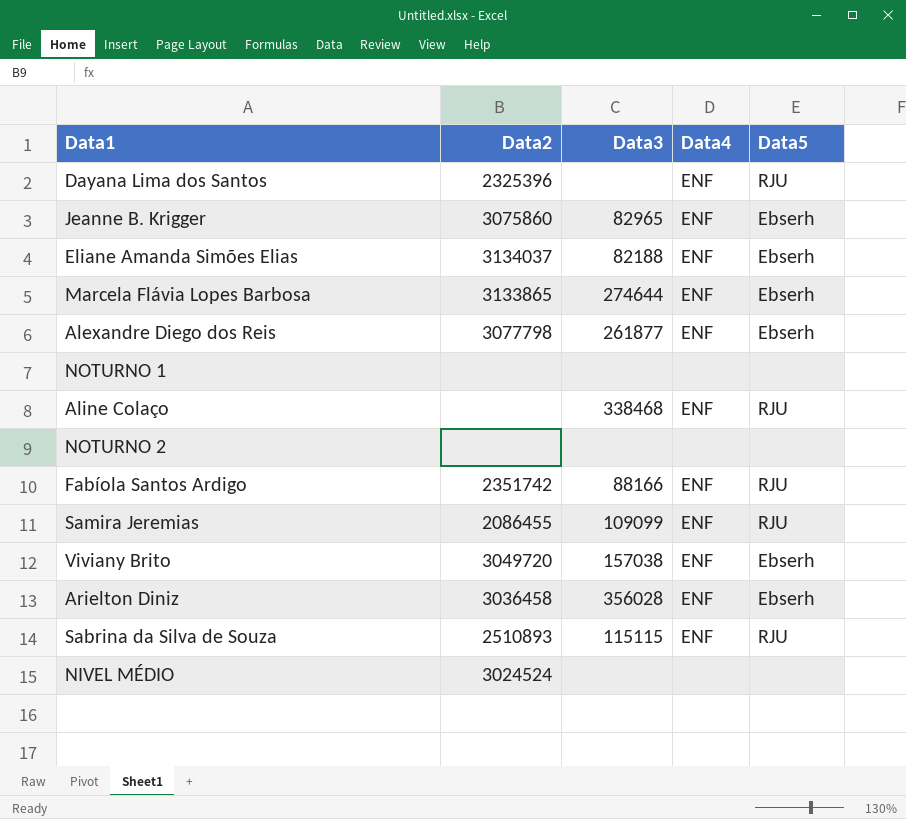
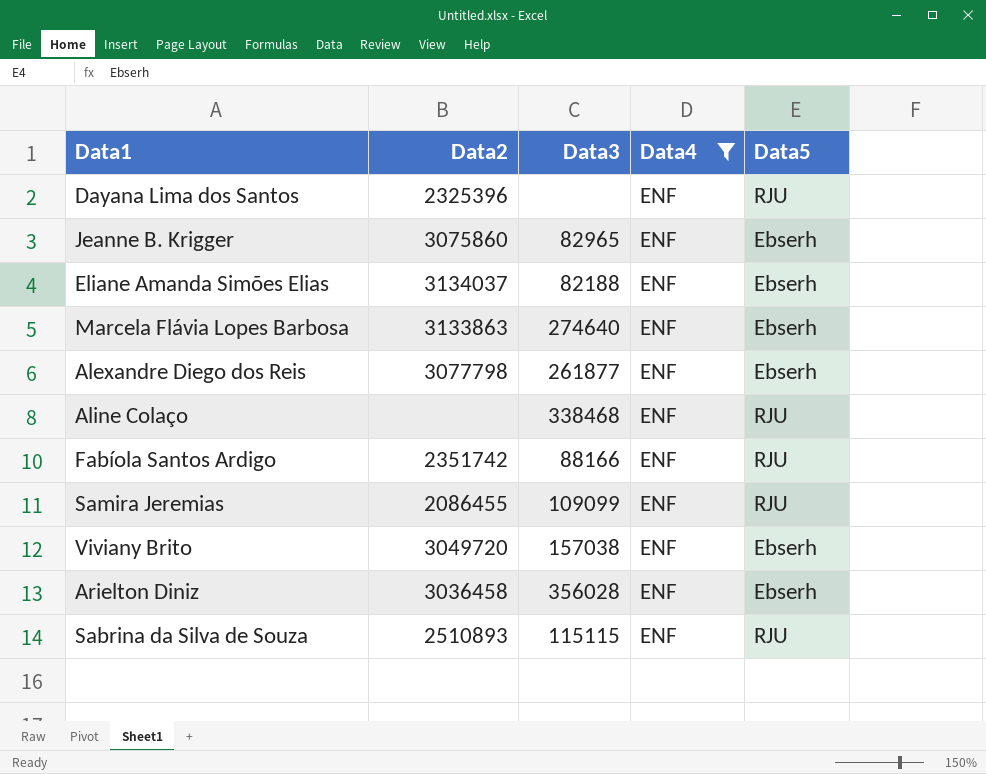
filter: none -> Data4 = ENF
Marcela Flávia Lopes Barbosa | Data2: 3133865 -> 3133863
Marcela Flávia Lopes Barbosa | Data3: 274644 -> 274640

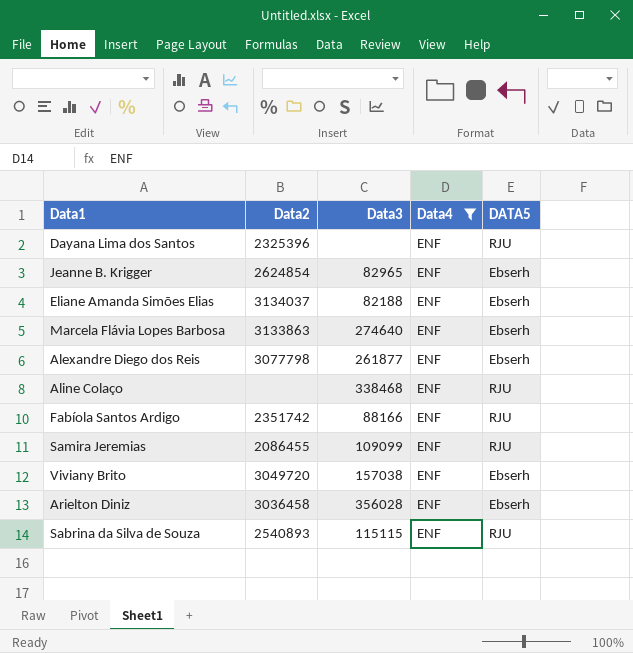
column name: Data5 -> DATA5
Jeanne B. Krigger | Data2: 3075860 -> 2624854
Sabrina da Silva de Souza | Data2: 2510893 -> 2540893

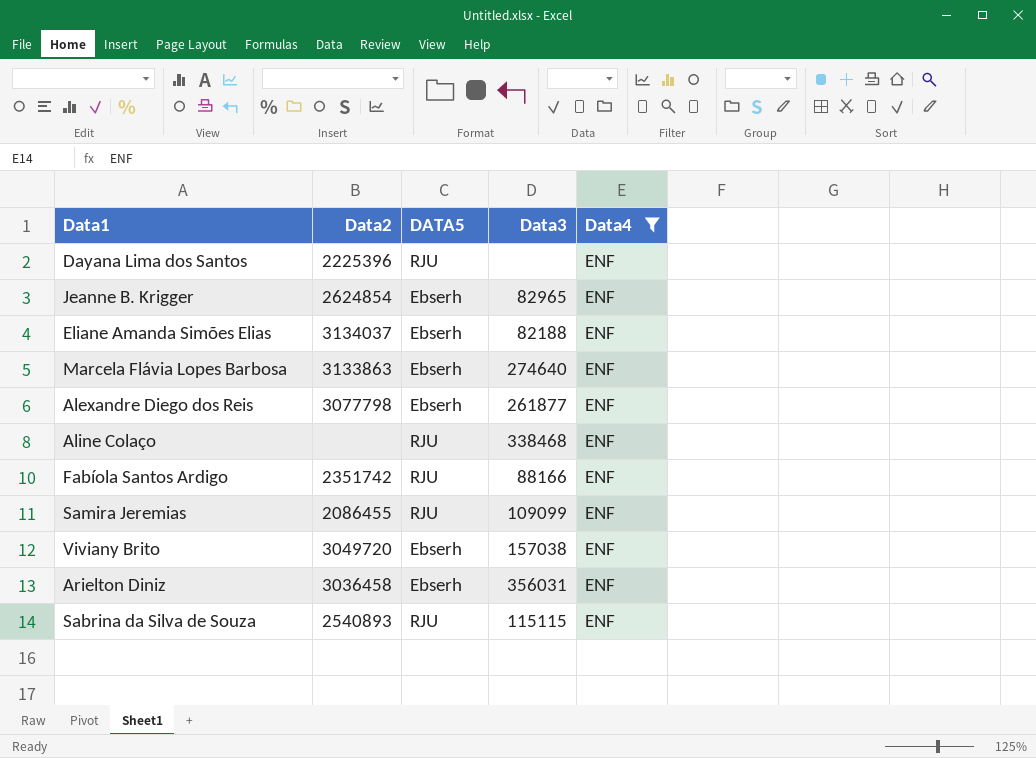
column DATA5 | position: 5 -> 3
Dayana Lima dos Santos | Data2: 2325396 -> 2225396
Arielton Diniz | Data3: 356028 -> 356031

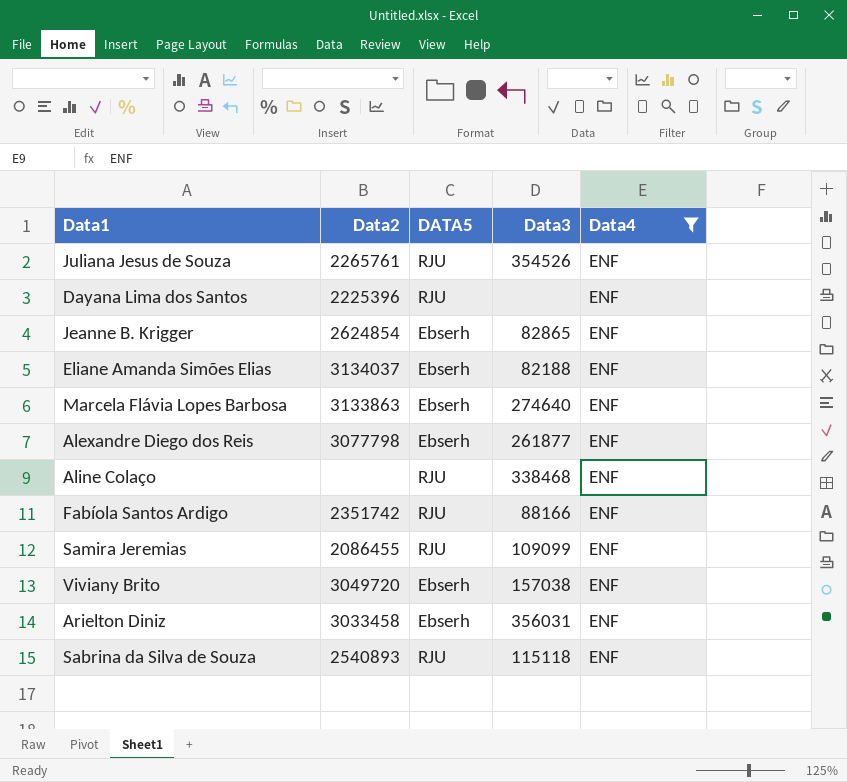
row Juliana Jesus de Souza: none -> 2265761 | RJU | 354526 | ENF
Jeanne B. Krigger | Data3: 82965 -> 82865
Arielton Diniz | Data2: 3036458 -> 3033458
Sabrina da Silva de Souza | Data3: 115115 -> 115118

